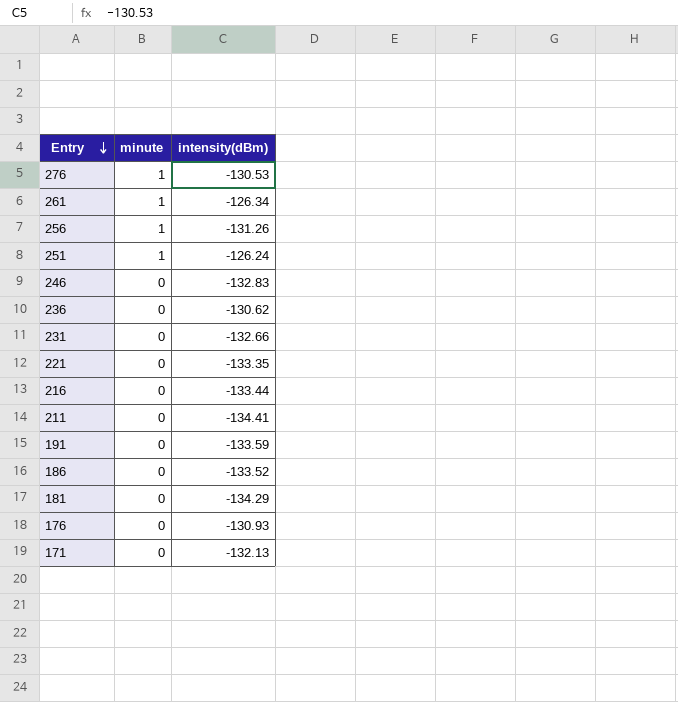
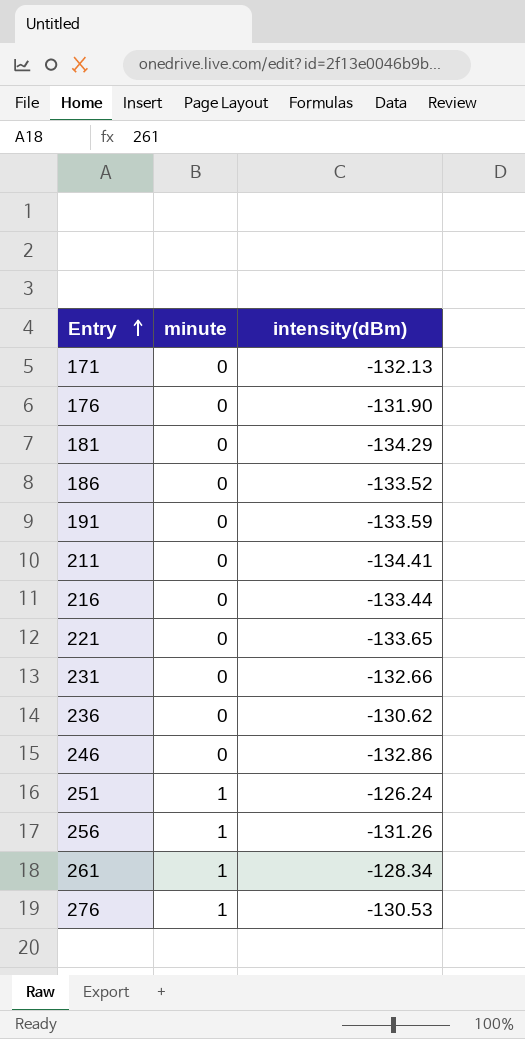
row order: Entry descending -> Entry ascending
176 | intensity(dBm): -130.93 -> -131.90
221 | intensity(dBm): -133.35 -> -133.65
246 | intensity(dBm): -132.83 -> -132.86
261 | intensity(dBm): -126.34 -> -128.34

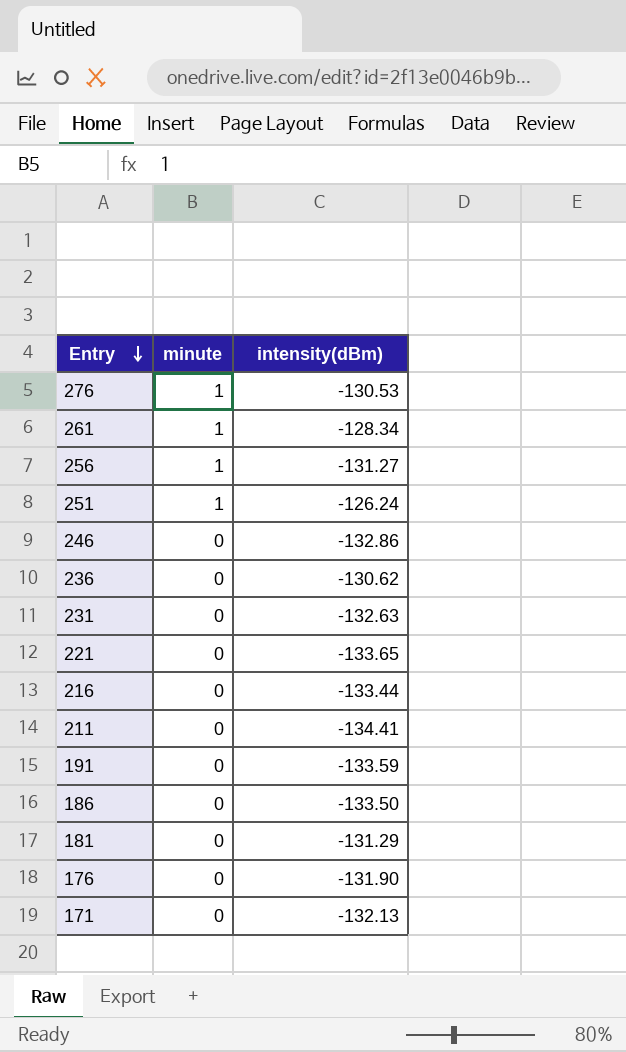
row order: Entry ascending -> Entry descending
256 | intensity(dBm): -131.26 -> -131.27
231 | intensity(dBm): -132.66 -> -132.63
186 | intensity(dBm): -133.52 -> -133.50
181 | intensity(dBm): -134.29 -> -131.29

